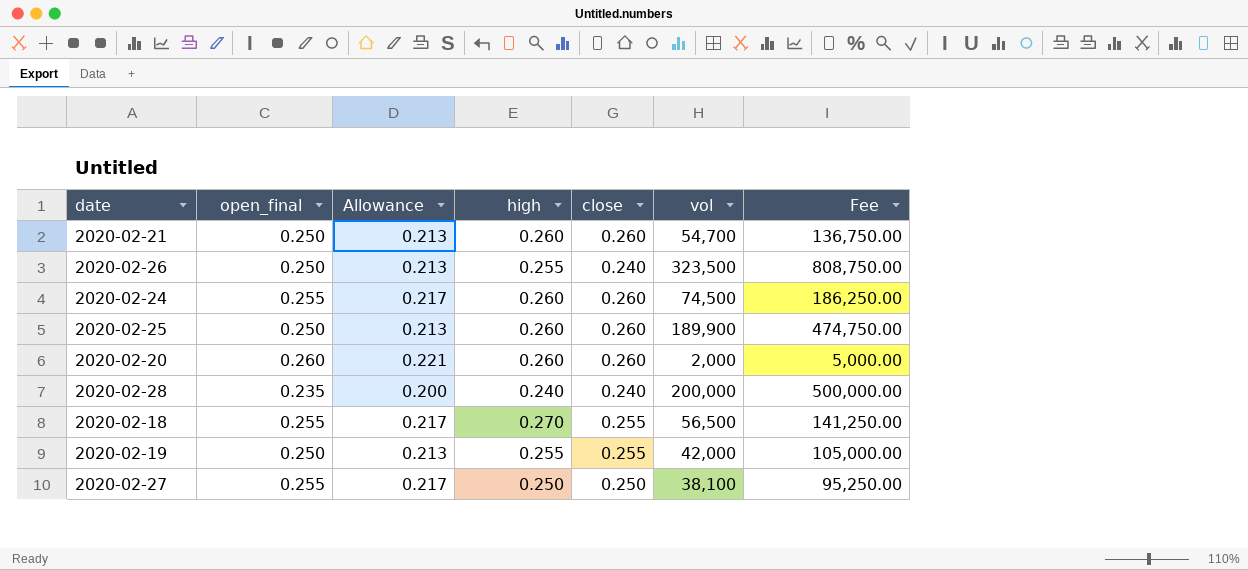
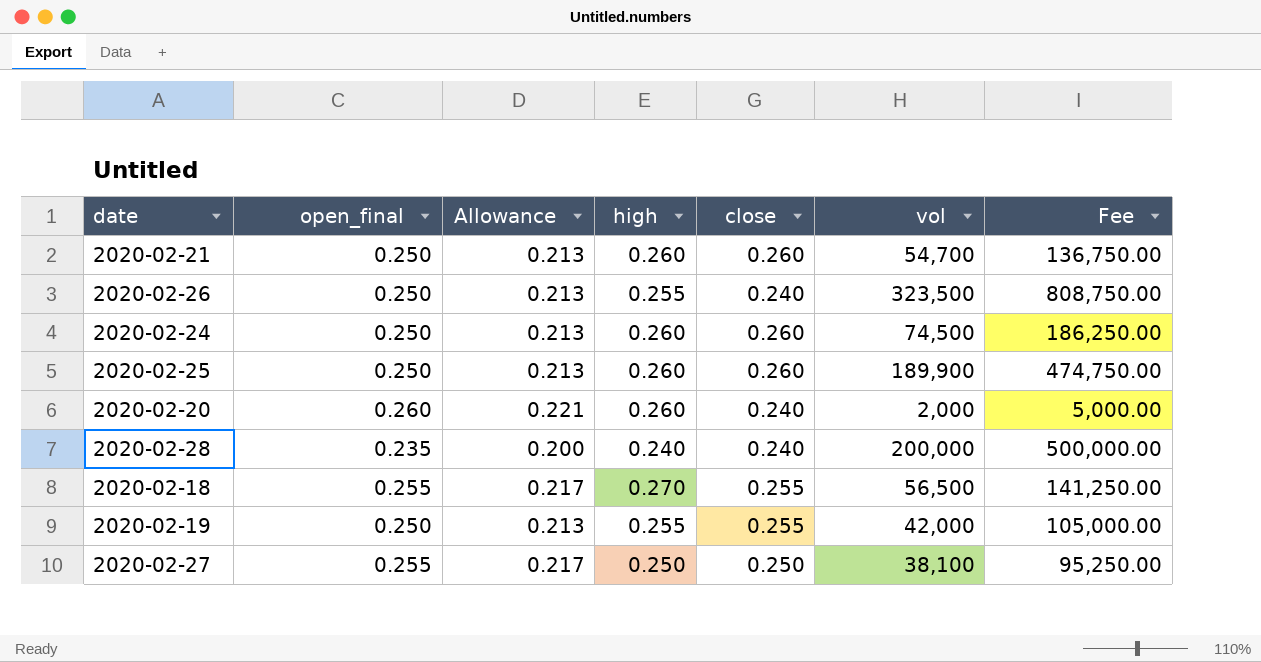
2020-02-24 | open_final: 0.255 -> 0.250
2020-02-24 | Allowance: 0.217 -> 0.213
2020-02-20 | close: 0.260 -> 0.240

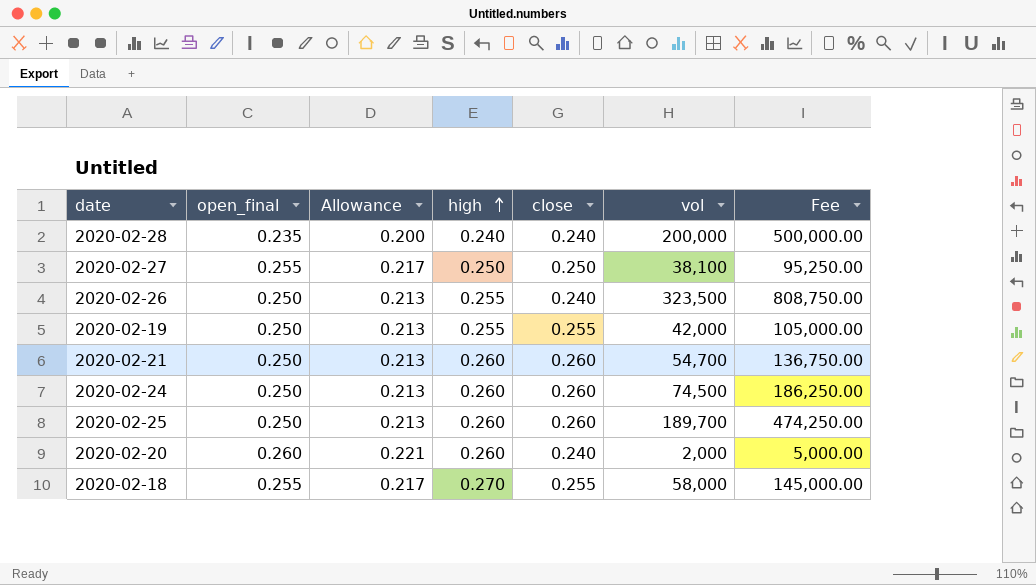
row order: none -> high ascending
2020-02-25 | vol: 189,900 -> 189,700
2020-02-25 | Fee: 474,750.00 -> 474,250.00
2020-02-18 | vol: 56,500 -> 58,000
2020-02-18 | Fee: 141,250.00 -> 145,000.00

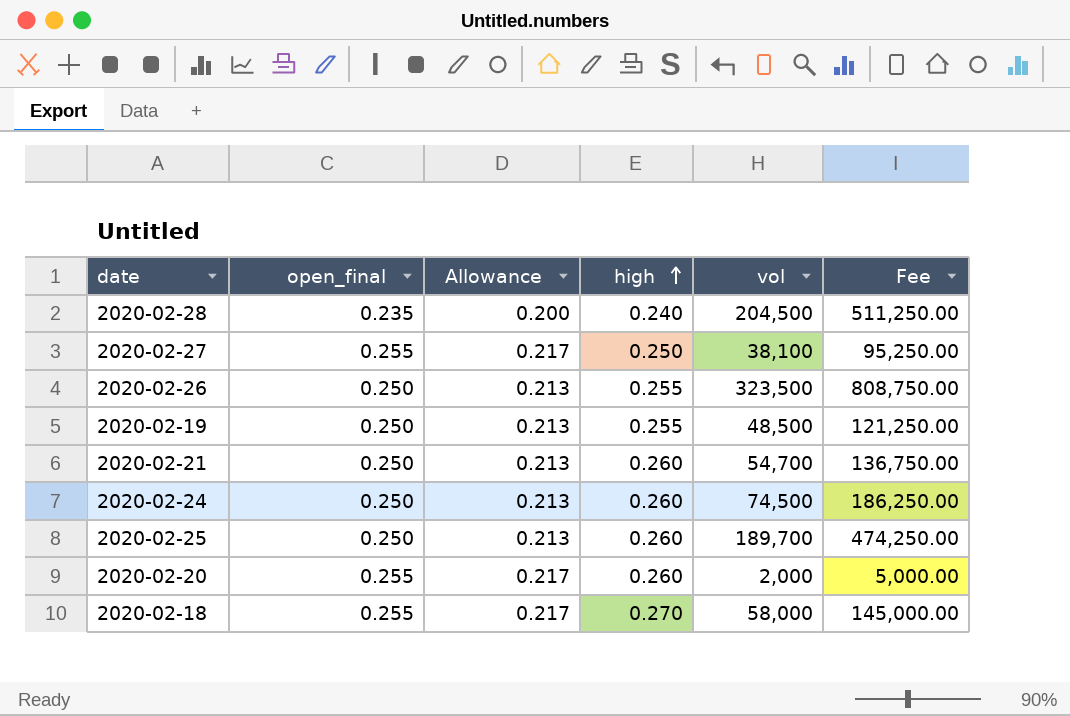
column close | position: 5 -> none
2020-02-28 | vol: 200,000 -> 204,500
2020-02-28 | Fee: 500,000.00 -> 511,250.00
2020-02-19 | vol: 42,000 -> 48,500
2020-02-19 | Fee: 105,000.00 -> 121,250.00
2020-02-20 | open_final: 0.260 -> 0.255
2020-02-20 | Allowance: 0.221 -> 0.217

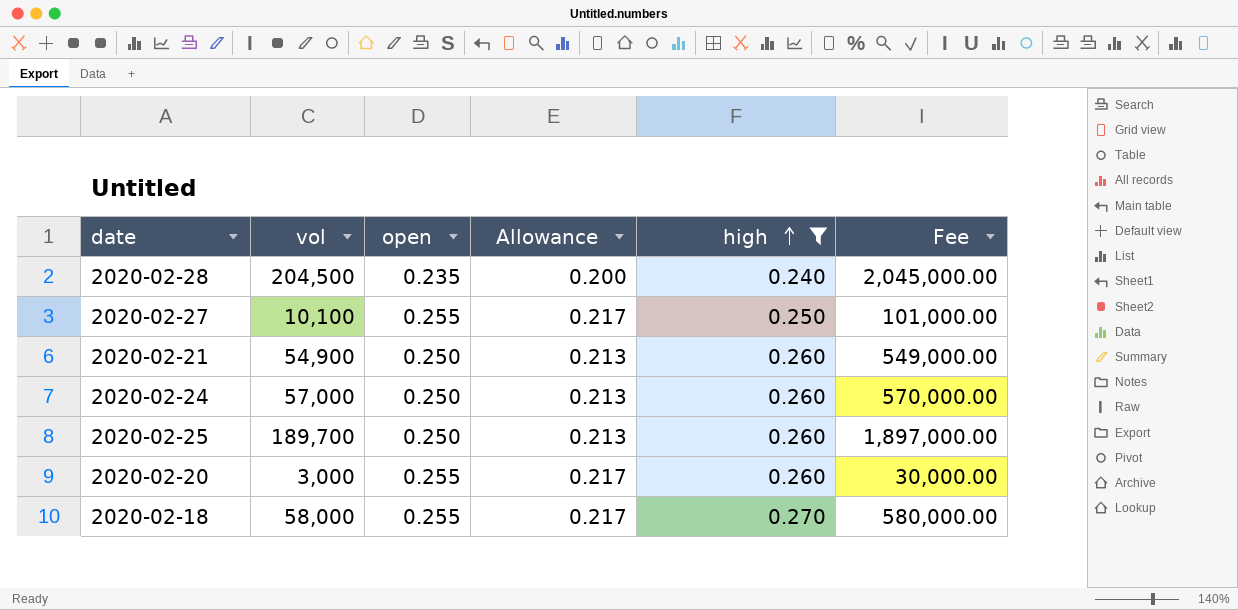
filter: none -> high != 0.255
column vol | position: 5 -> 2
column name: open_final -> open
column Fee | formula: [vol] * 2.5 -> [vol] * 10
2020-02-27 | vol: 38,100 -> 10,100
2020-02-21 | vol: 54,700 -> 54,900
2020-02-24 | vol: 74,500 -> 57,000
2020-02-20 | vol: 2,000 -> 3,000

